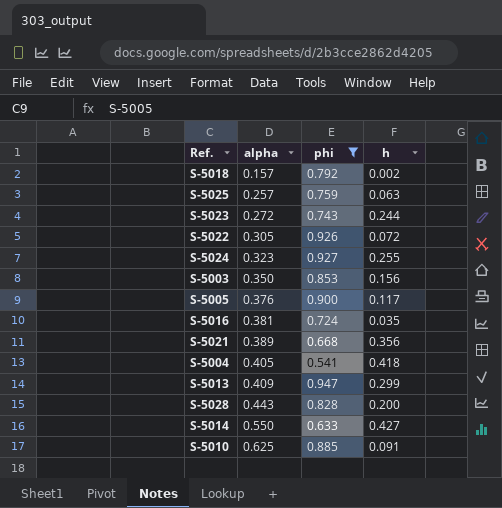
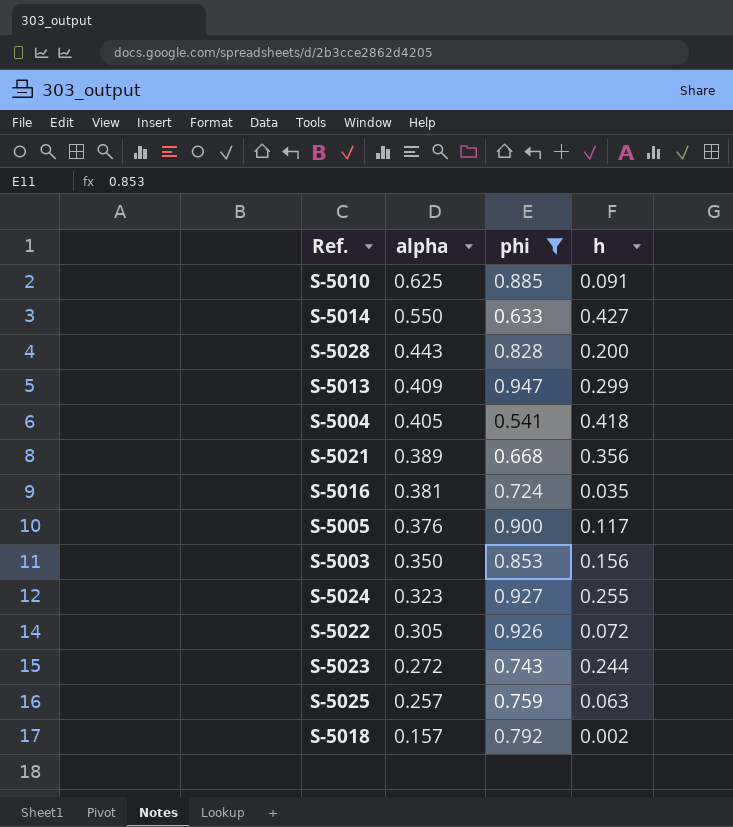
row order: alpha ascending -> alpha descending

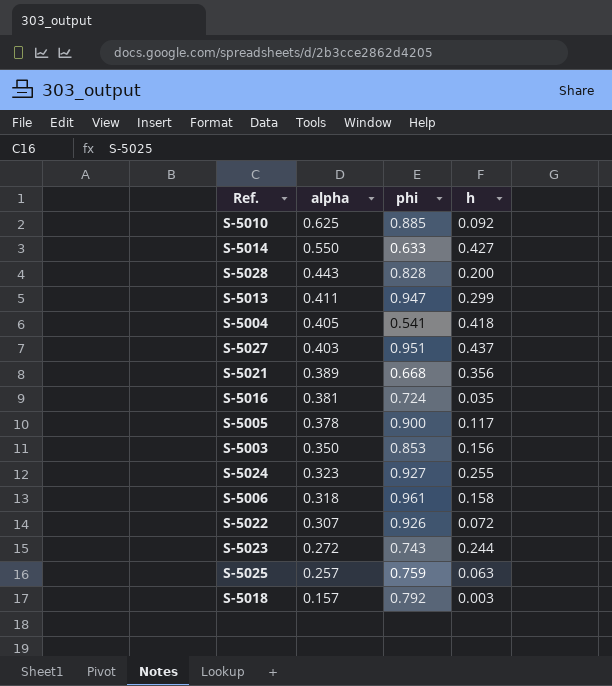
filter: phi <= 0.947 -> none
S-5010 | h: 0.091 -> 0.092
S-5013 | alpha: 0.409 -> 0.411
S-5005 | alpha: 0.376 -> 0.378
S-5022 | alpha: 0.305 -> 0.307
S-5018 | h: 0.002 -> 0.003

